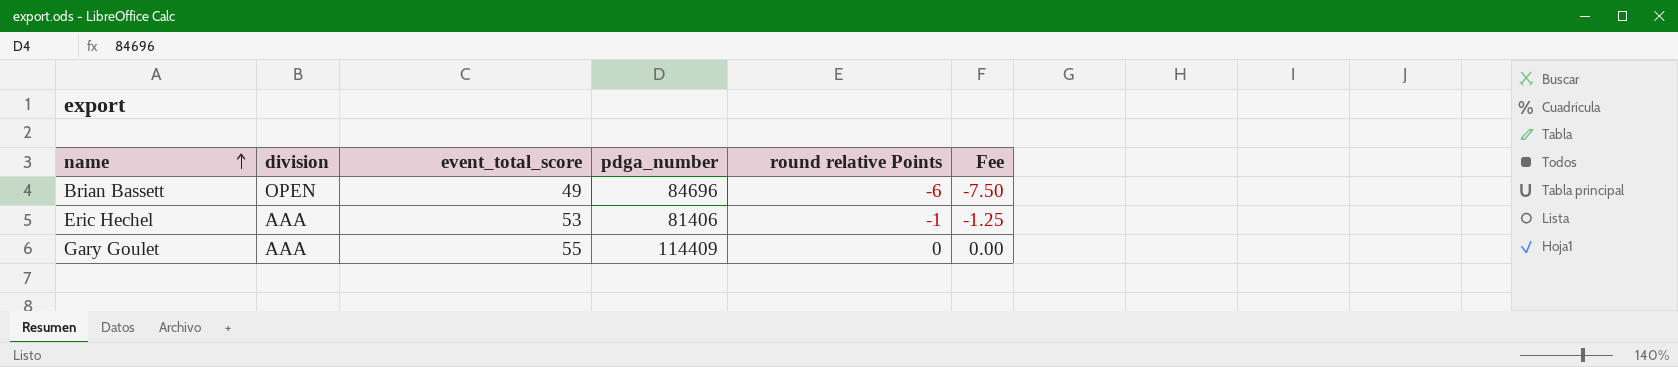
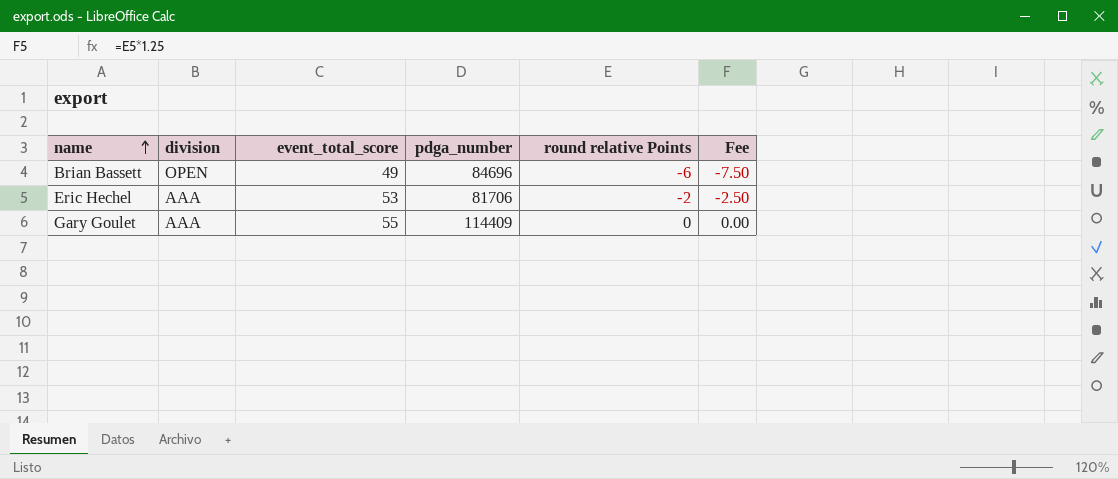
Eric Hechel | pdga_number: 81406 -> 81706
Eric Hechel | round relative Points: -1 -> -2
Eric Hechel | Fee: -1.25 -> -2.50

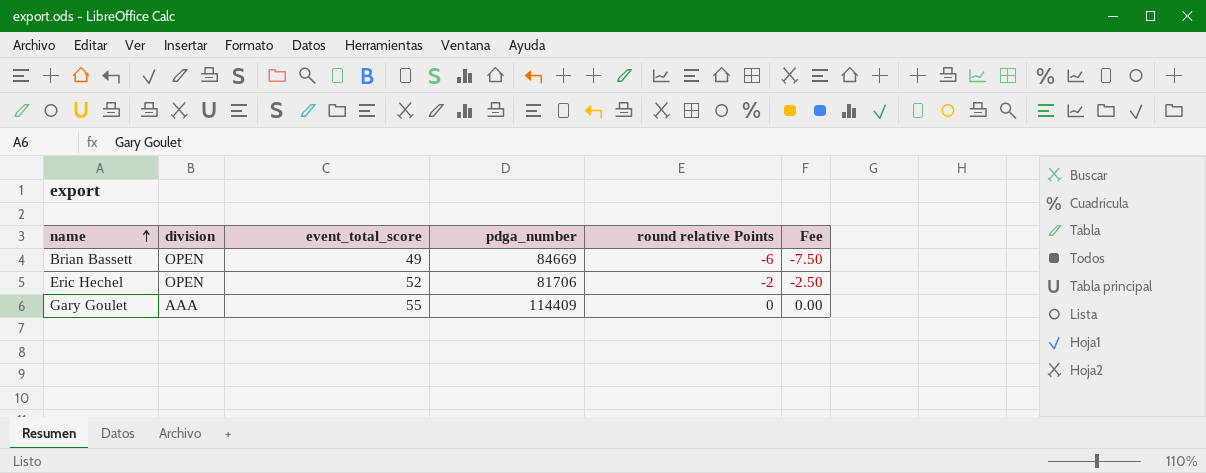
Brian Bassett | pdga_number: 84696 -> 84669
Eric Hechel | division: AAA -> OPEN
Eric Hechel | event_total_score: 53 -> 52

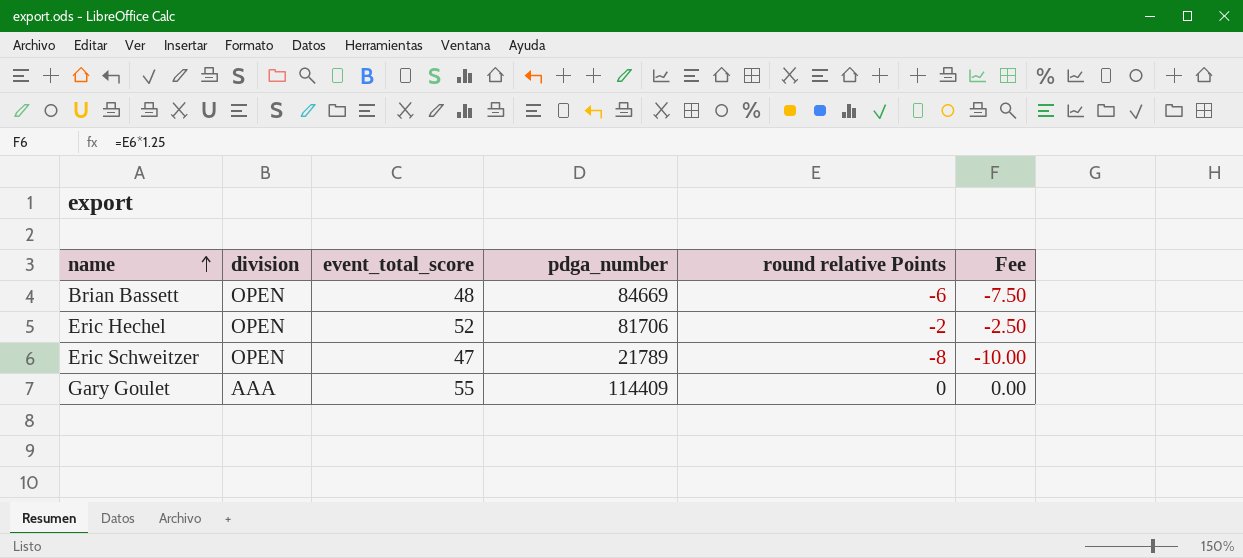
Brian Bassett | event_total_score: 49 -> 48
row Eric Schweitzer: none -> OPEN | 47 | 21789 | -8 | -10.00

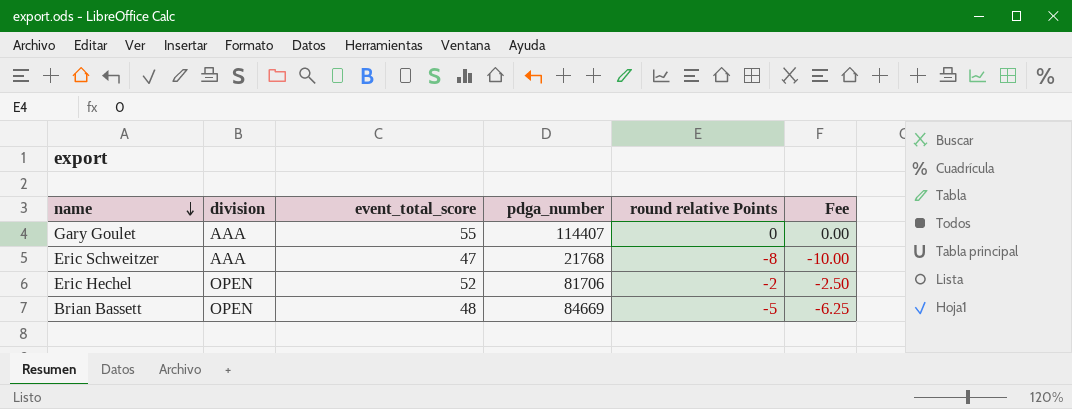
row order: name ascending -> name descending
Gary Goulet | pdga_number: 114409 -> 114407
Eric Schweitzer | division: OPEN -> AAA
Eric Schweitzer | pdga_number: 21789 -> 21768
Brian Bassett | round relative Points: -6 -> -5
Brian Bassett | Fee: -7.50 -> -6.25

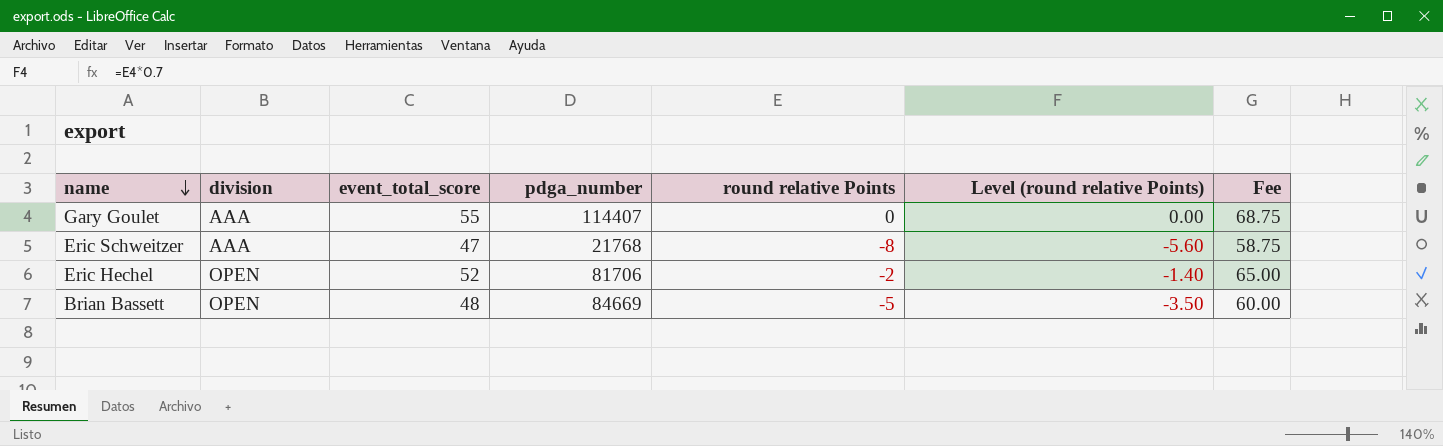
column Level (round relative Points) | formula: none -> [round relative Points] * 0.7
column Fee | formula: [round relative Points] * 1.25 -> [event_total_score] * 1.25

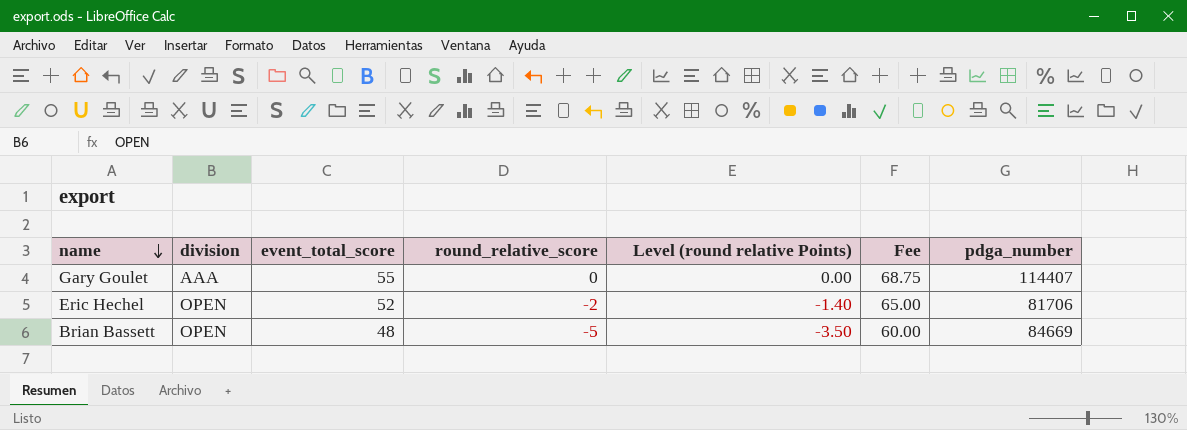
column name: round relative Points -> round_relative_score
column pdga_number | position: 4 -> 7
row Eric Schweitzer: AAA | 47 | 21768 | -8 | -5.60 | 58.75 -> none

